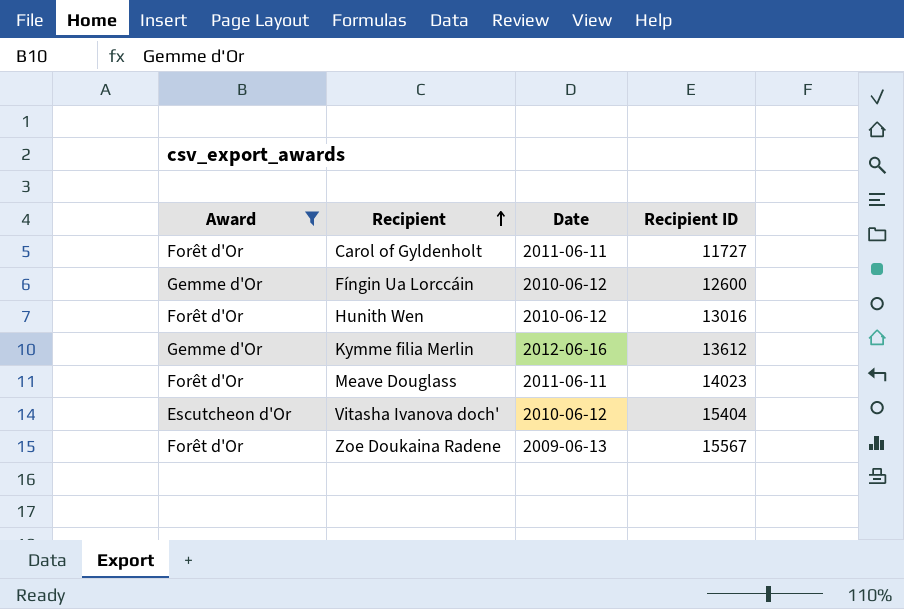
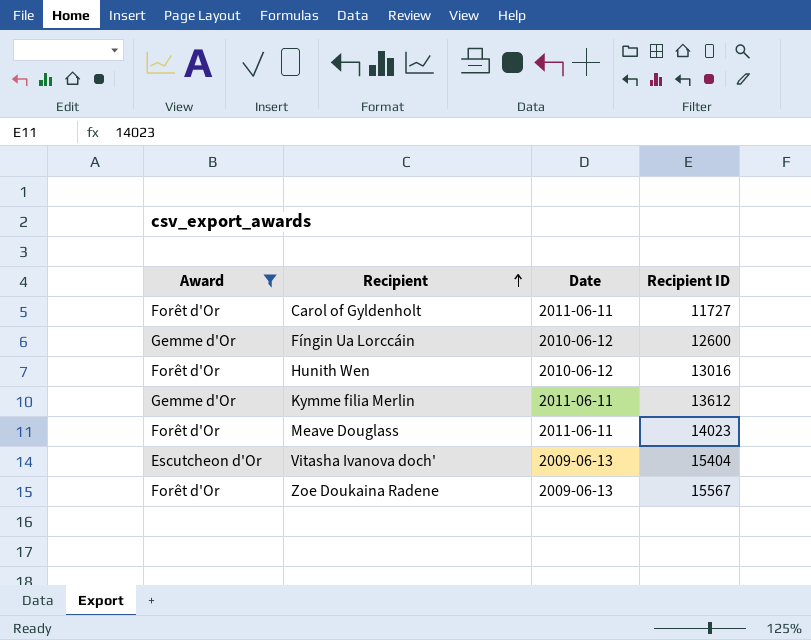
Kymme filia Merlin | Date: 2012-06-16 -> 2011-06-11
Vitasha Ivanova doch' | Date: 2010-06-12 -> 2009-06-13

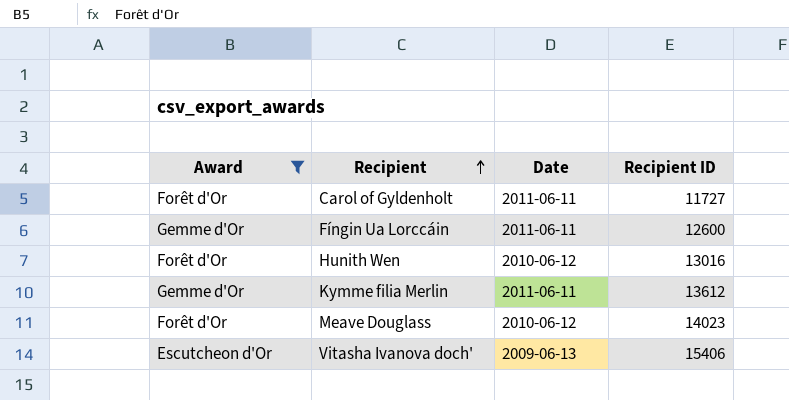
row Zoe Doukaina Radene: Forêt d'Or | 2009-06-13 | 15567 -> none
Fíngin Ua Lorccáin | Date: 2010-06-12 -> 2011-06-11
Meave Douglass | Date: 2011-06-11 -> 2010-06-12
Vitasha Ivanova doch' | Recipient ID: 15404 -> 15406

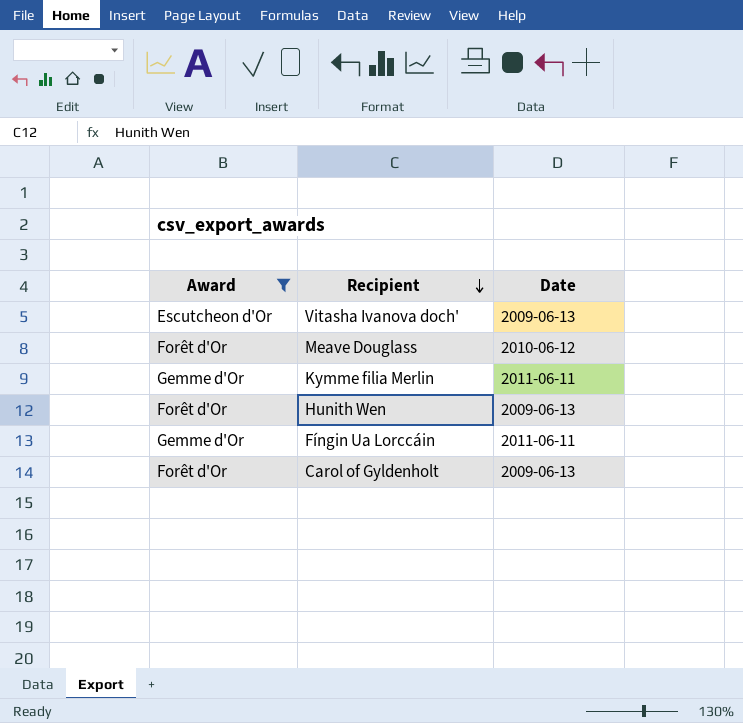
row order: Recipient ascending -> Recipient descending
column Recipient ID | position: 4 -> none
Hunith Wen | Date: 2010-06-12 -> 2009-06-13
Carol of Gyldenholt | Date: 2011-06-11 -> 2009-06-13

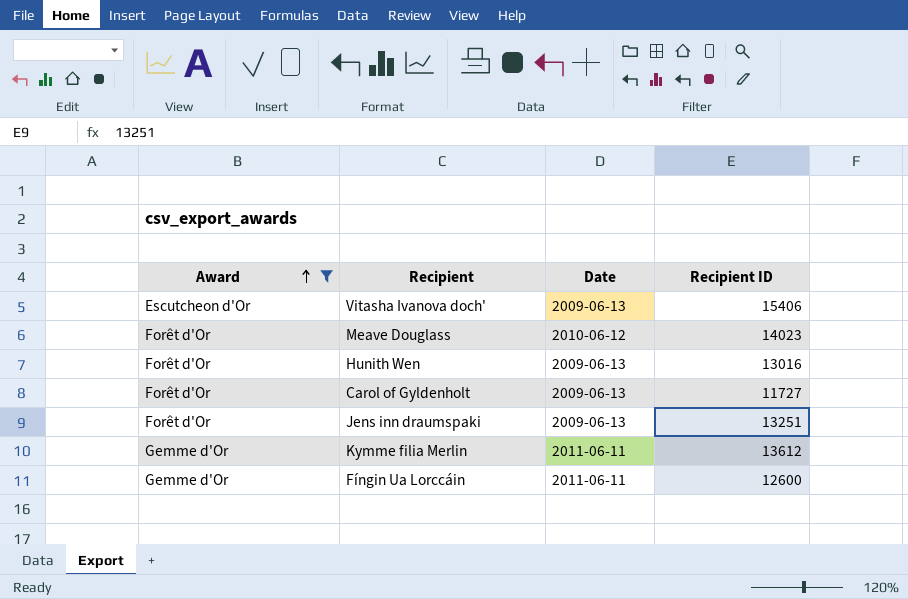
row order: Recipient descending -> Award ascending
column Recipient ID | position: none -> 4
row Jens inn draumspaki: none -> Forêt d'Or | 2009-06-13 | 13251

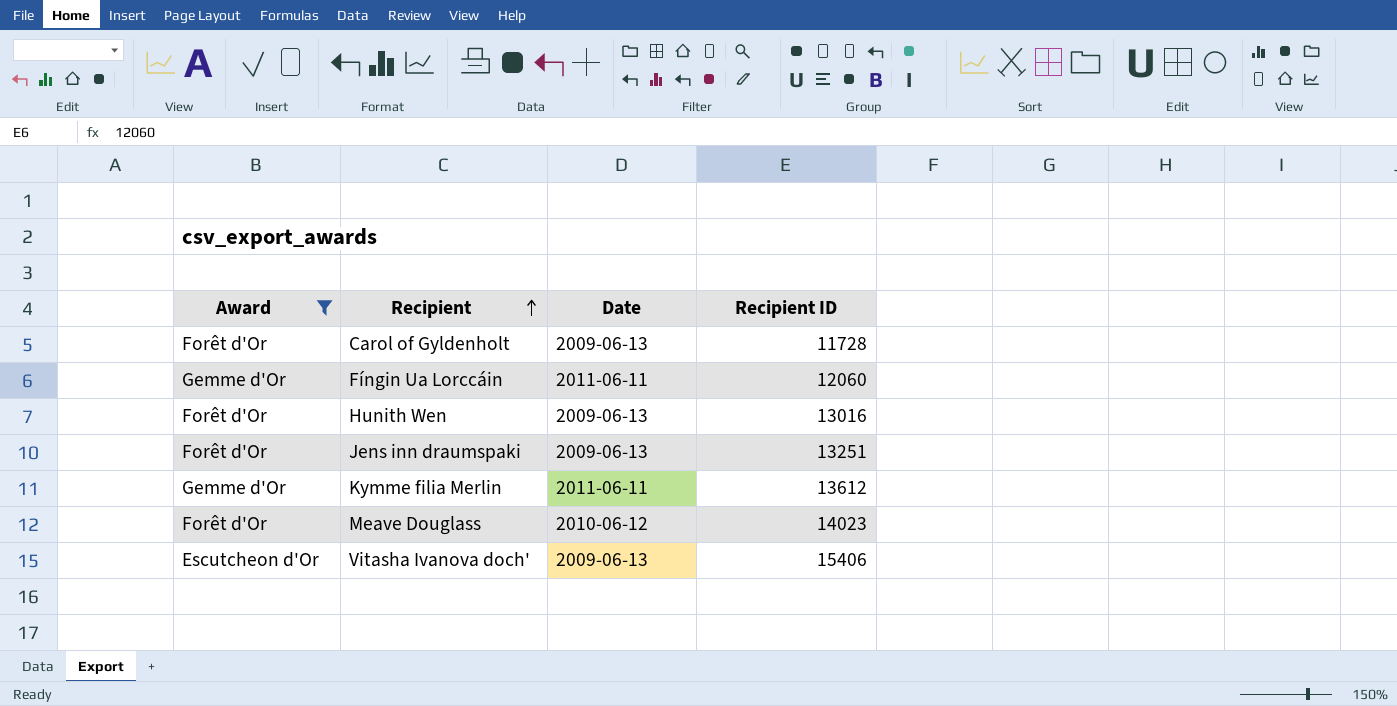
row order: Award ascending -> Recipient ascending
Carol of Gyldenholt | Recipient ID: 11727 -> 11728
Fíngin Ua Lorccáin | Recipient ID: 12600 -> 12060

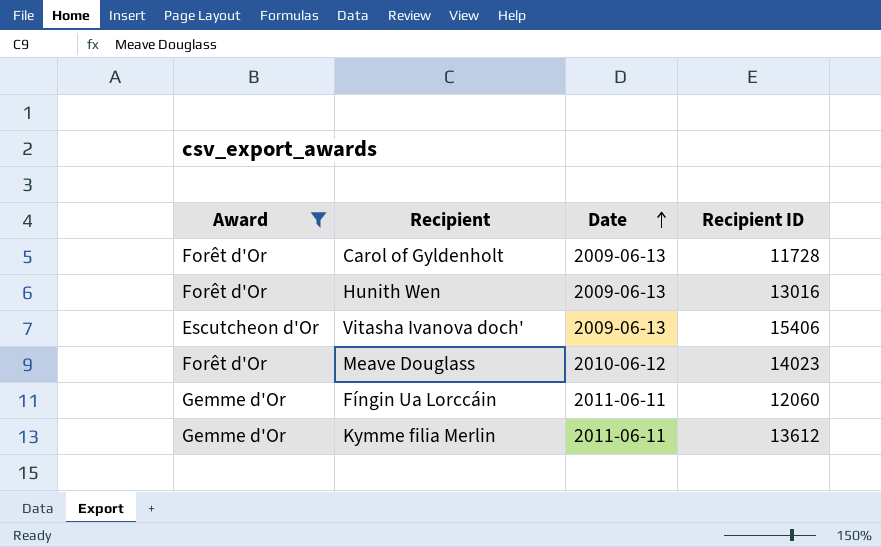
row order: Recipient ascending -> Date ascending
row Jens inn draumspaki: Forêt d'Or | 2009-06-13 | 13251 -> none

